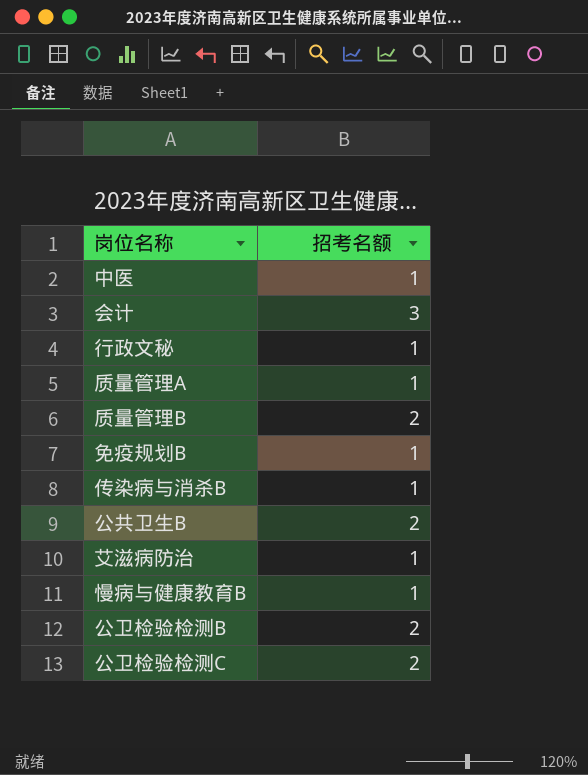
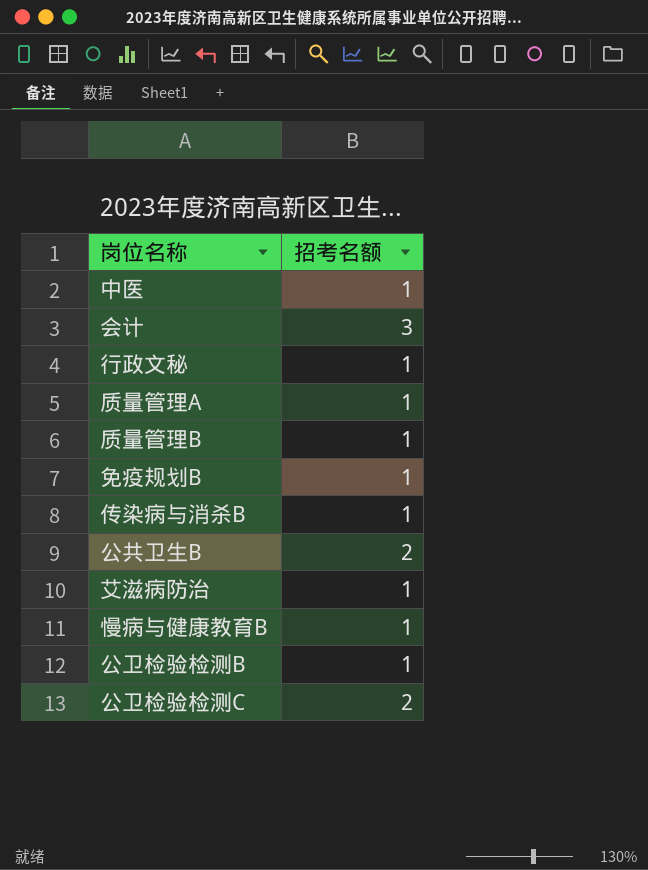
质量管理B | 招考名额: 2 -> 1
公卫检验检测B | 招考名额: 2 -> 1

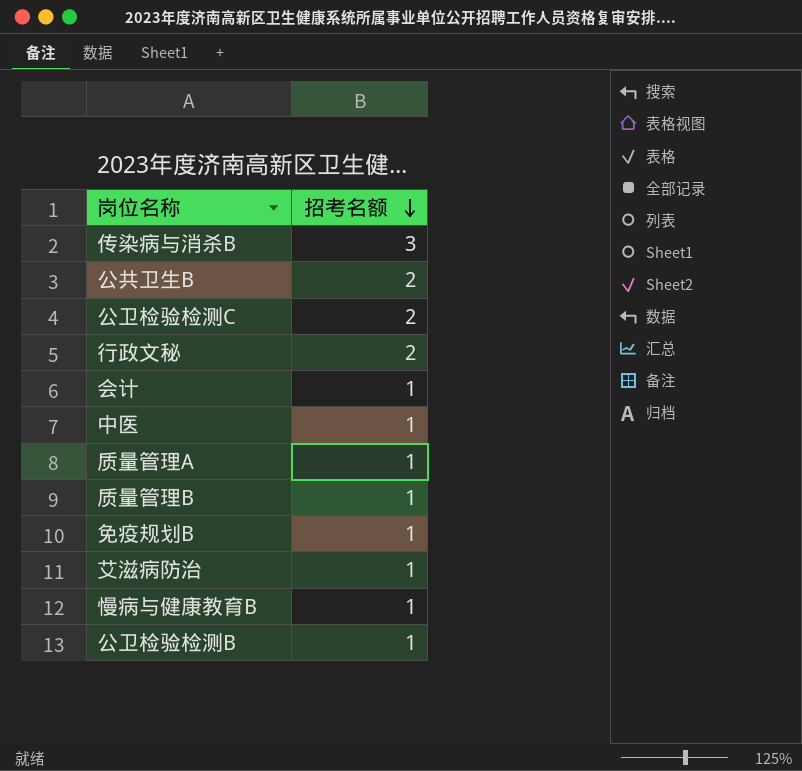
row order: none -> 招考名额 descending
传染病与消杀B | 招考名额: 1 -> 3
行政文秘 | 招考名额: 1 -> 2
会计 | 招考名额: 3 -> 1

